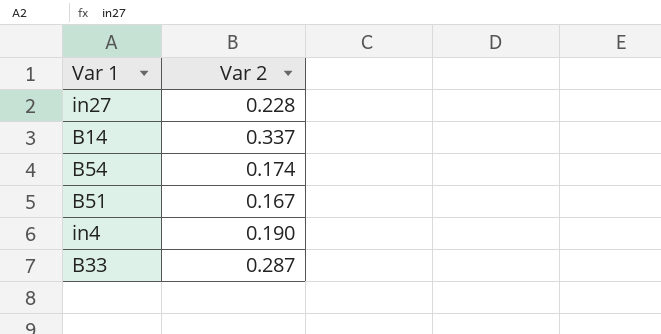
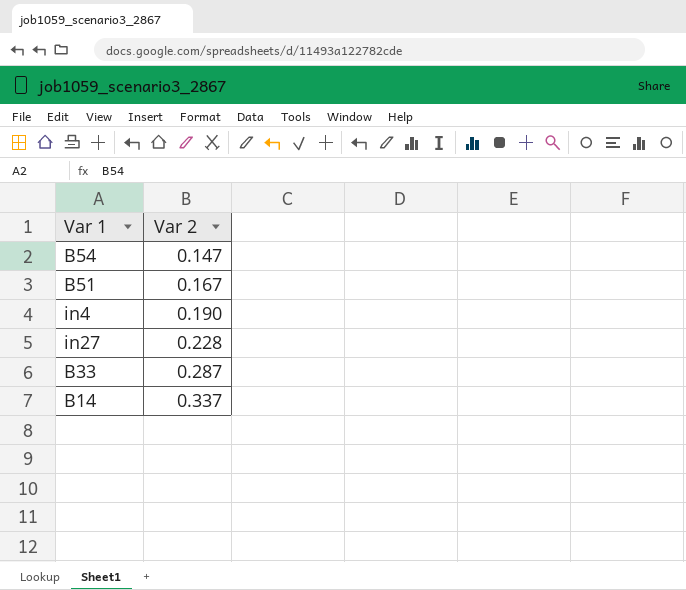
row order: none -> Var 2 ascending
B54 | Var 2: 0.174 -> 0.147

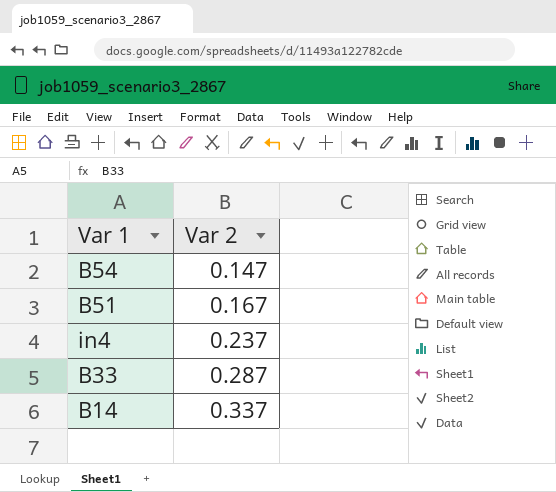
row in27: 0.228 -> none
in4 | Var 2: 0.190 -> 0.237

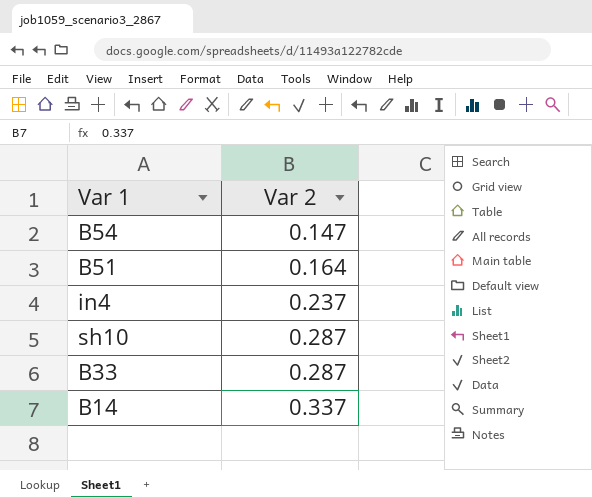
B51 | Var 2: 0.167 -> 0.164
row sh10: none -> 0.287

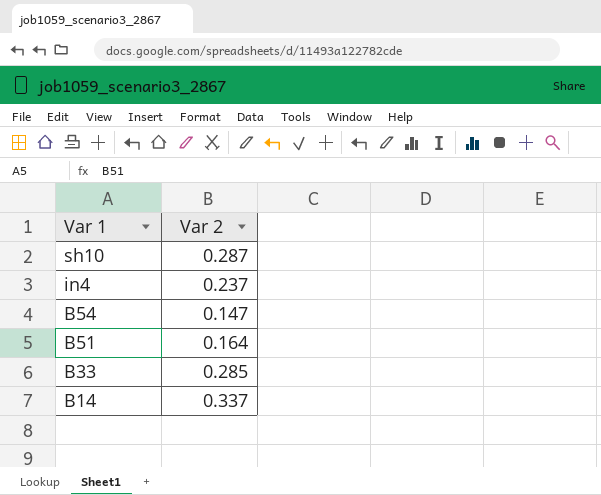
row order: Var 2 ascending -> Var 1 descending
B33 | Var 2: 0.287 -> 0.285

